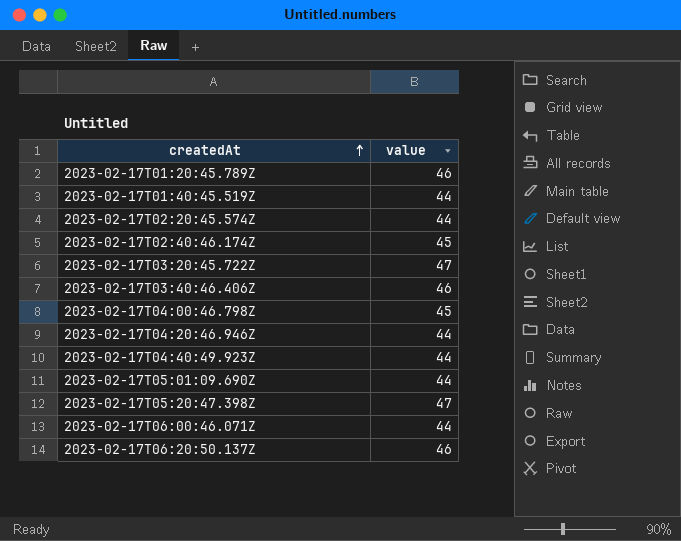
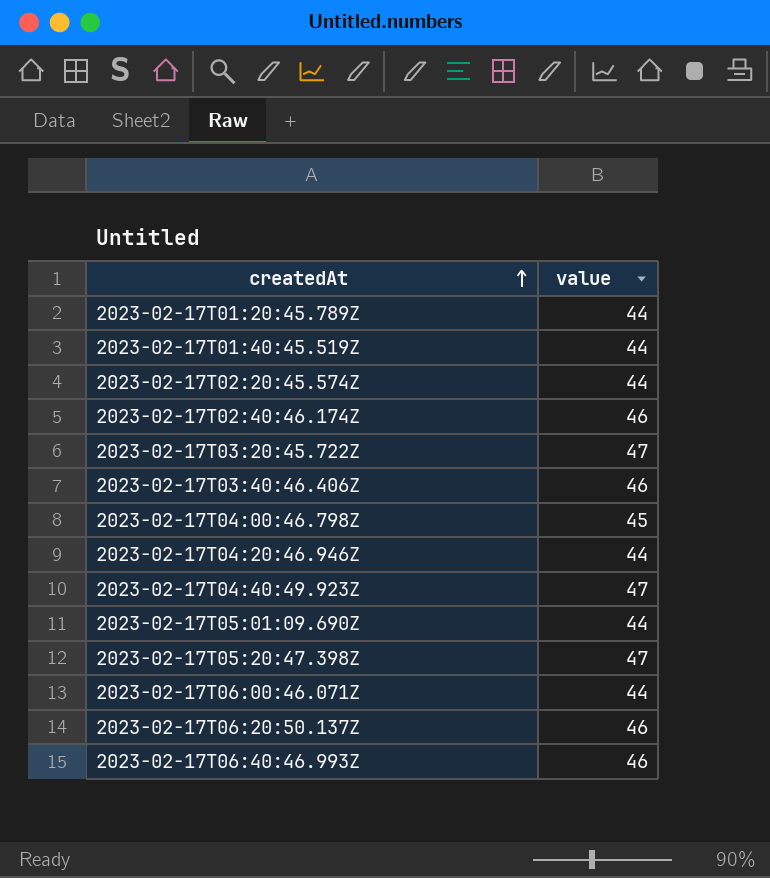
2023-02-17T01:20:45.789Z | value: 46 -> 44
2023-02-17T02:40:46.174Z | value: 45 -> 46
2023-02-17T04:40:49.923Z | value: 44 -> 47
row 2023-02-17T06:40:46.993Z: none -> 46

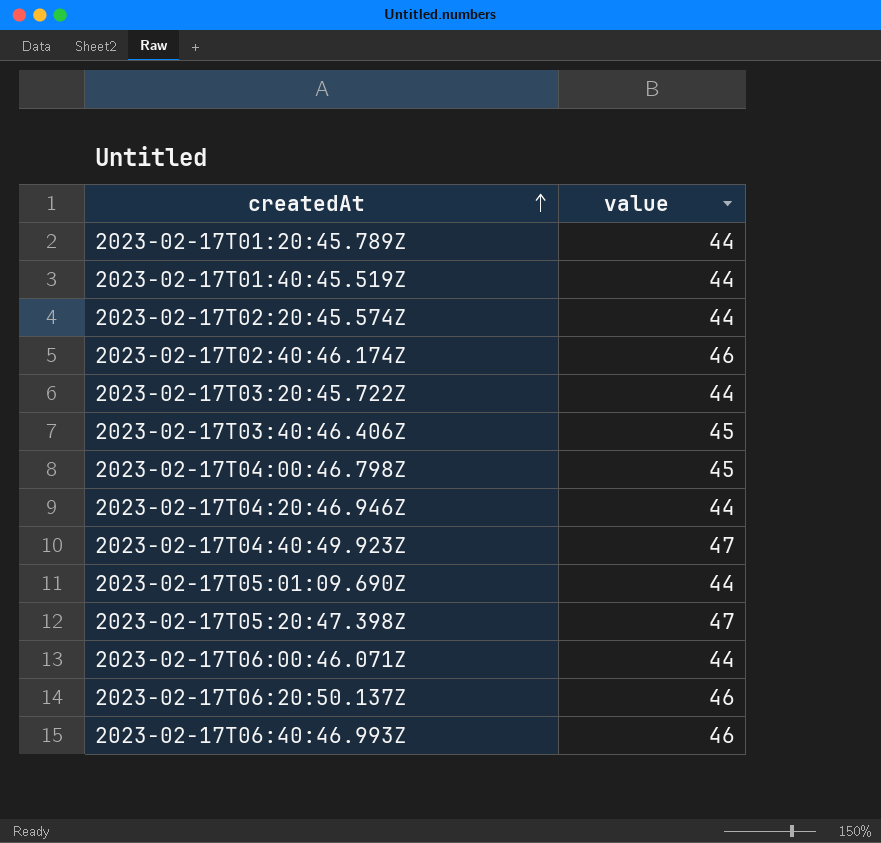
2023-02-17T03:20:45.722Z | value: 47 -> 44
2023-02-17T03:40:46.406Z | value: 46 -> 45

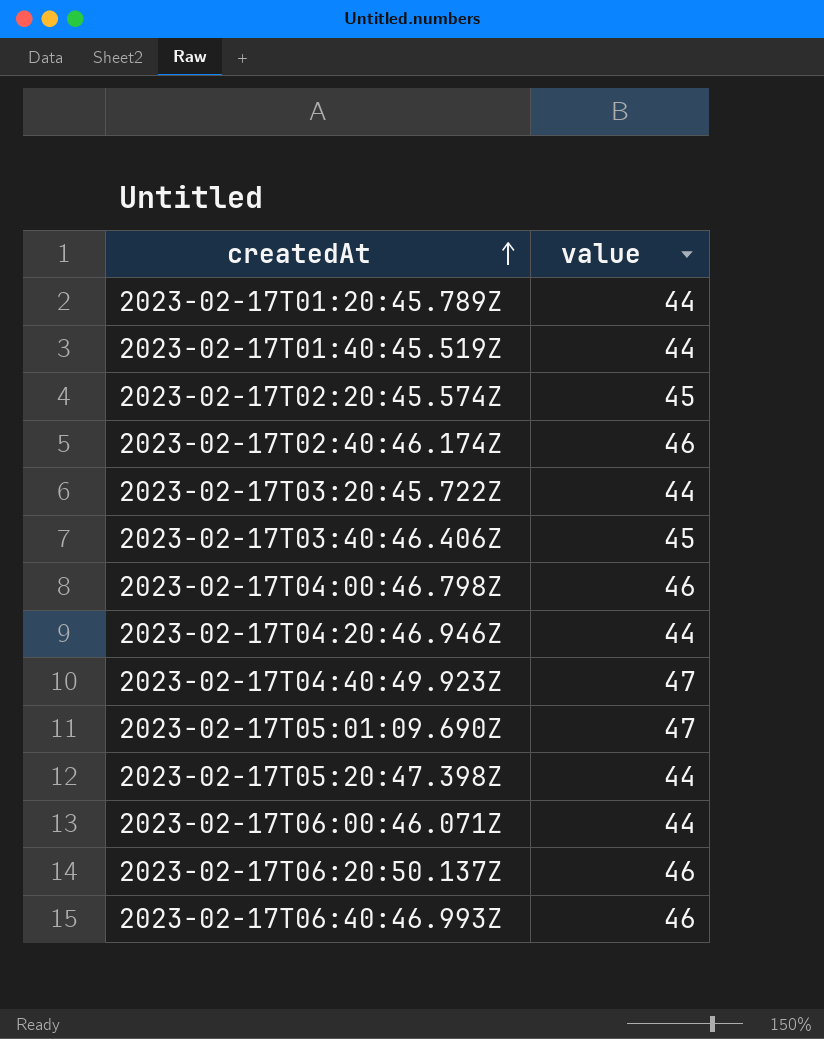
2023-02-17T02:20:45.574Z | value: 44 -> 45
2023-02-17T04:00:46.798Z | value: 45 -> 46
2023-02-17T05:01:09.690Z | value: 44 -> 47
2023-02-17T05:20:47.398Z | value: 47 -> 44

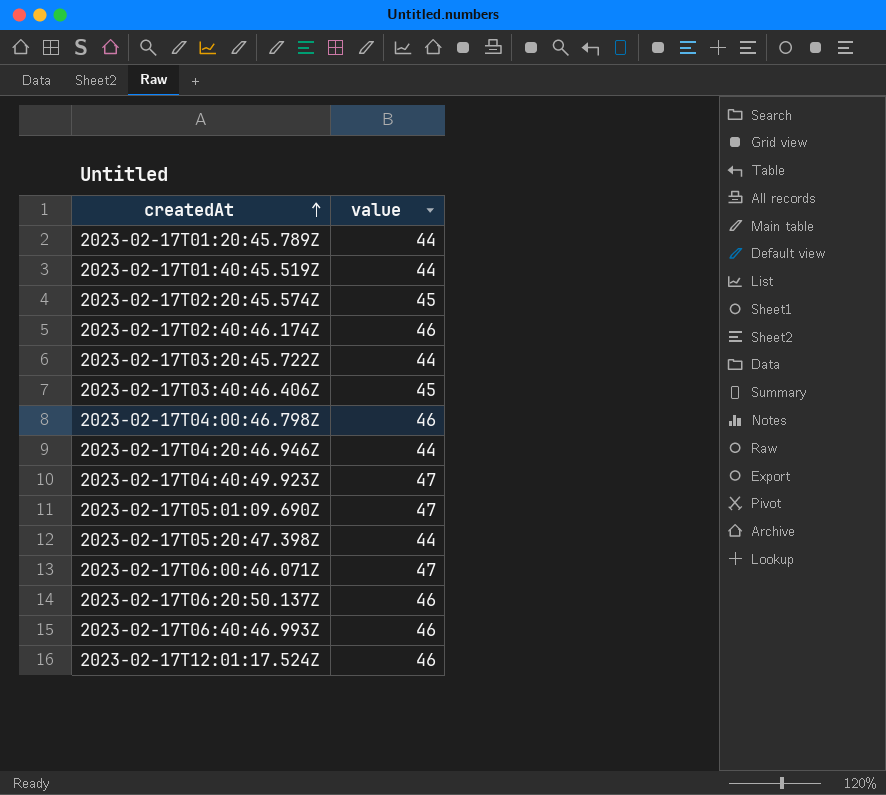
2023-02-17T06:00:46.071Z | value: 44 -> 47
row 2023-02-17T12:01:17.524Z: none -> 46

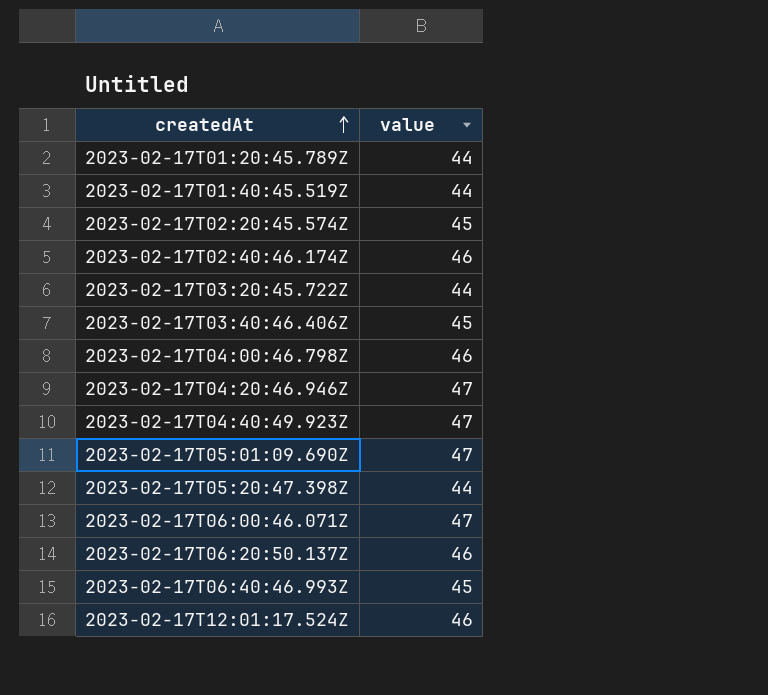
2023-02-17T04:20:46.946Z | value: 44 -> 47
2023-02-17T06:40:46.993Z | value: 46 -> 45

